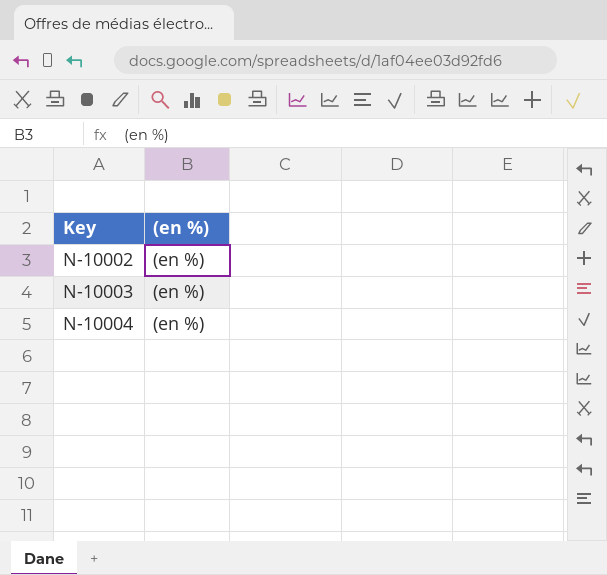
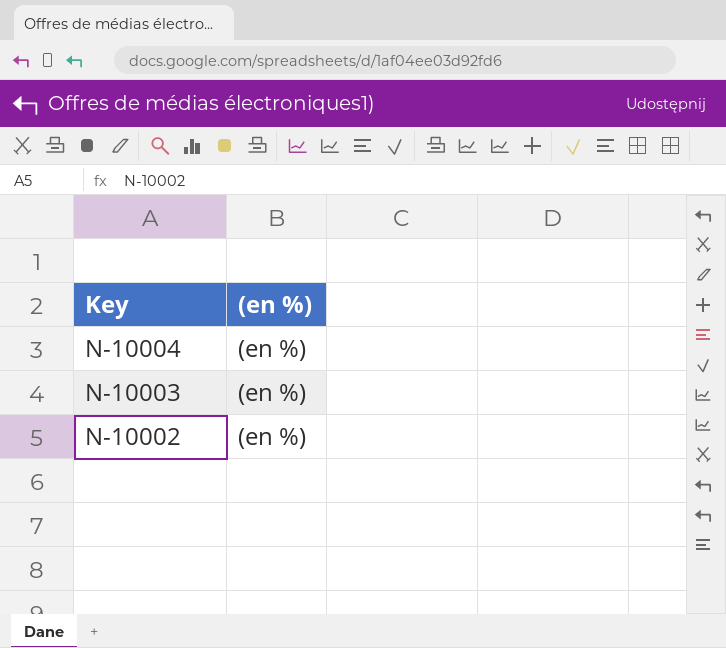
row order: Key ascending -> Key descending

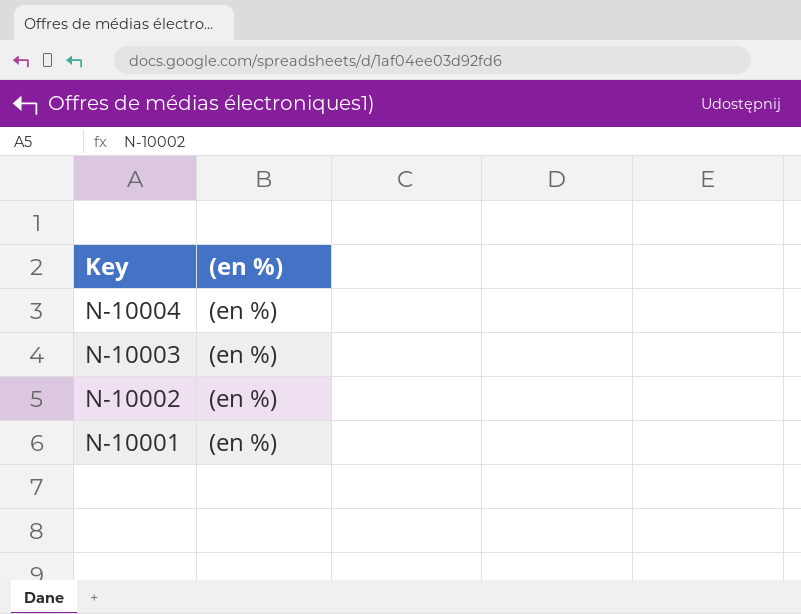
row N-10001: none -> (en %)

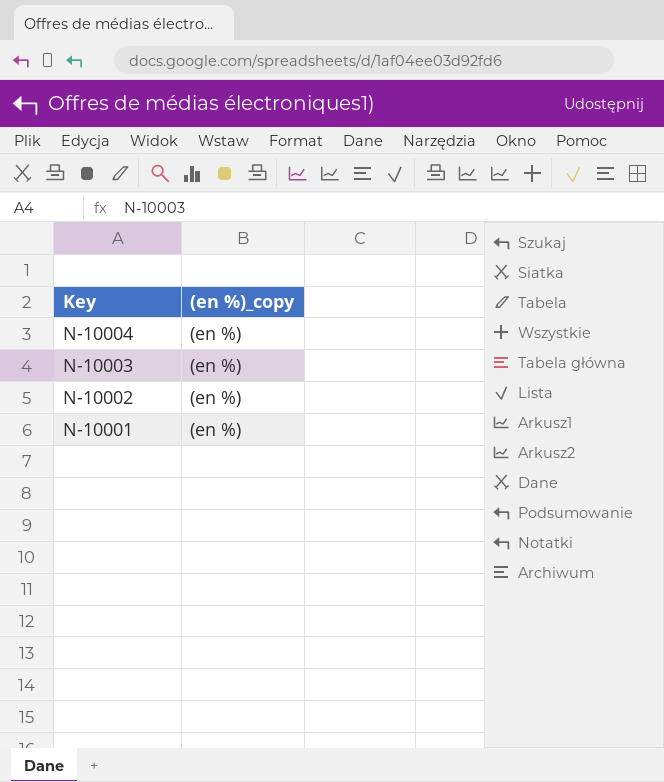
column name: (en %) -> (en %)_copy

